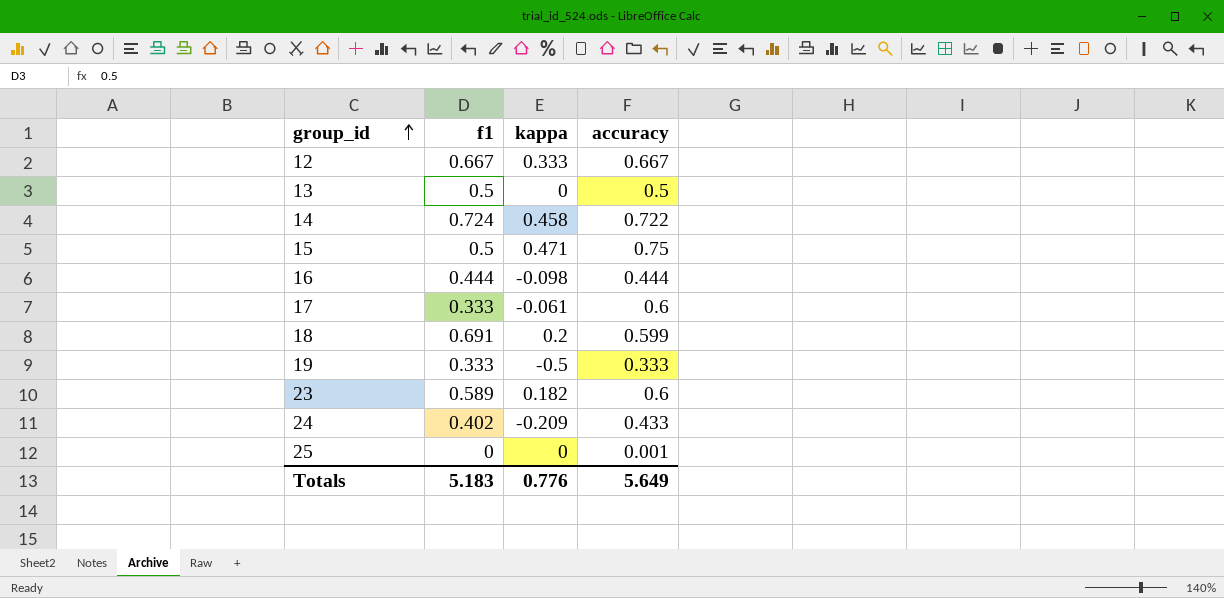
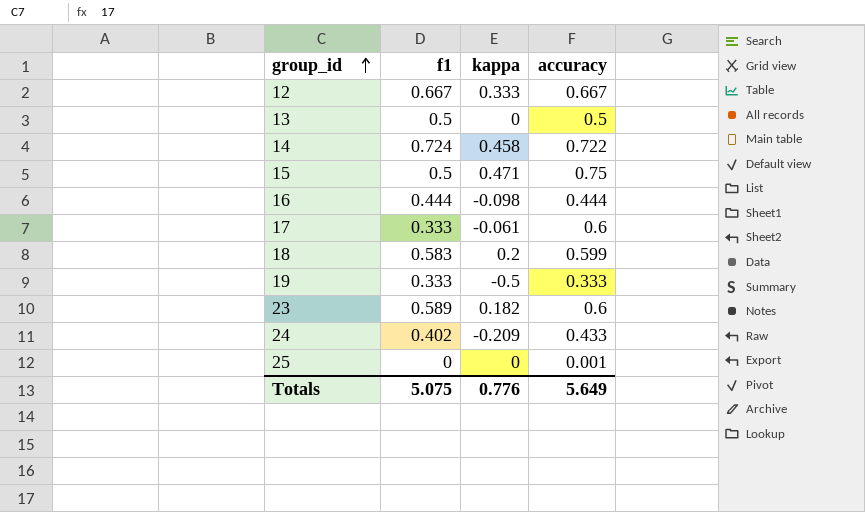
18 | f1: 0.691 -> 0.583
Totals | f1: 5.183 -> 5.075

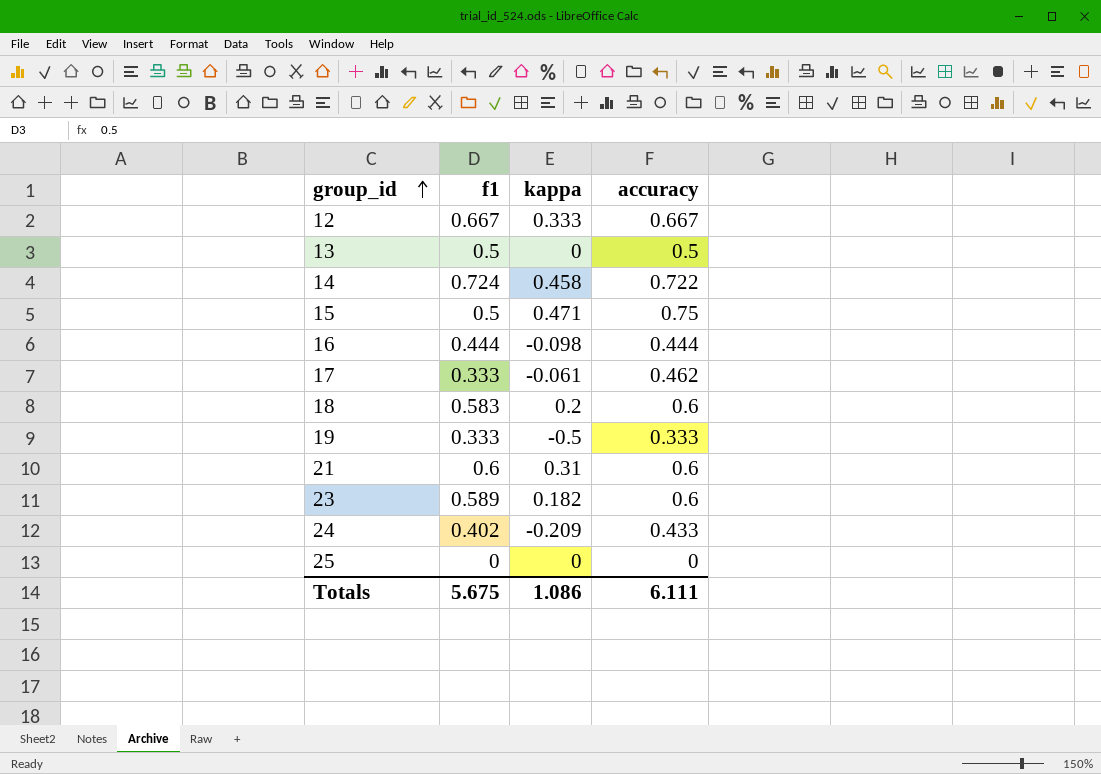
17 | accuracy: 0.6 -> 0.462
18 | accuracy: 0.599 -> 0.6
row 21: none -> 0.6 | 0.31 | 0.6
25 | accuracy: 0.001 -> 0
Totals | f1: 5.075 -> 5.675
Totals | kappa: 0.776 -> 1.086
Totals | accuracy: 5.649 -> 6.111

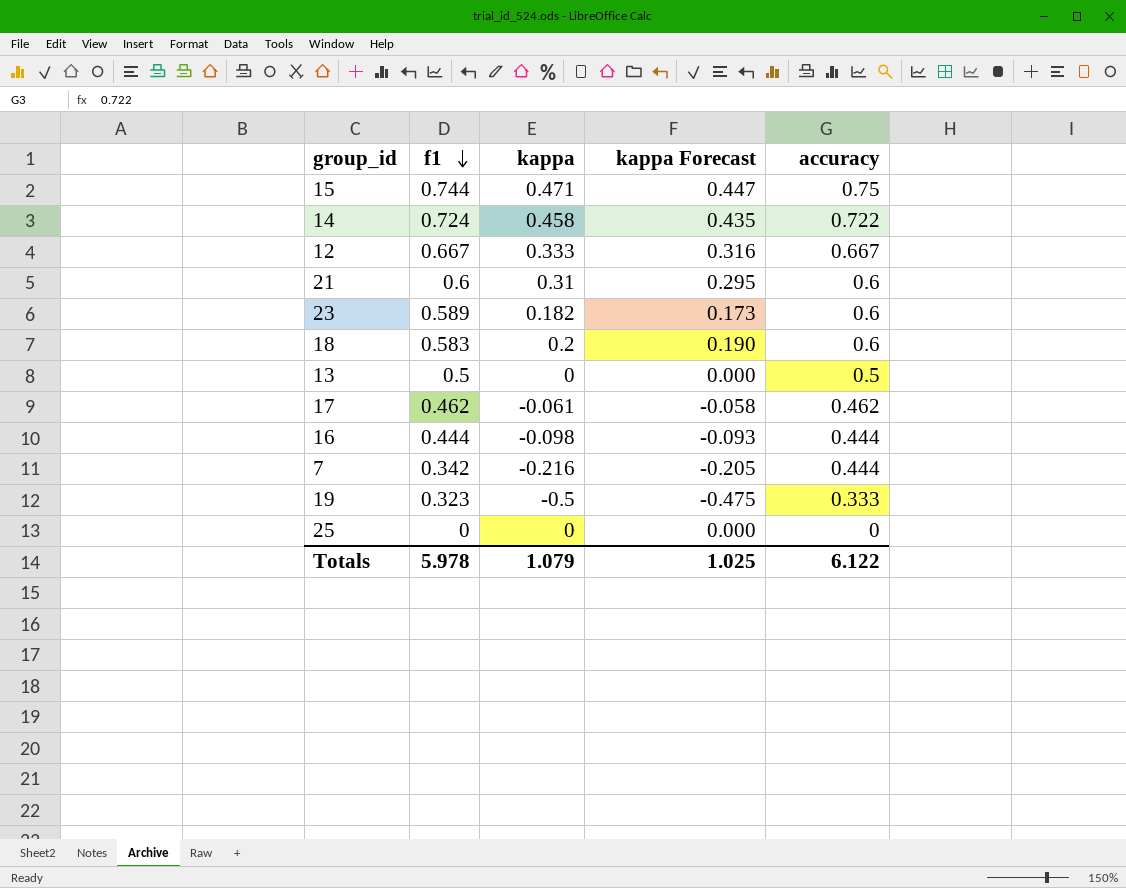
row order: group_id ascending -> f1 descending
column kappa Forecast | formula: none -> [kappa] * 0.95
row 24: 0.402 | -0.209 | 0.433 -> none
15 | f1: 0.5 -> 0.744
17 | f1: 0.333 -> 0.462
row 7: none -> 0.342 | -0.216 | -0.205 | 0.444
19 | f1: 0.333 -> 0.323
Totals | f1: 5.675 -> 5.978
Totals | kappa: 1.086 -> 1.079
Totals | accuracy: 6.111 -> 6.122

